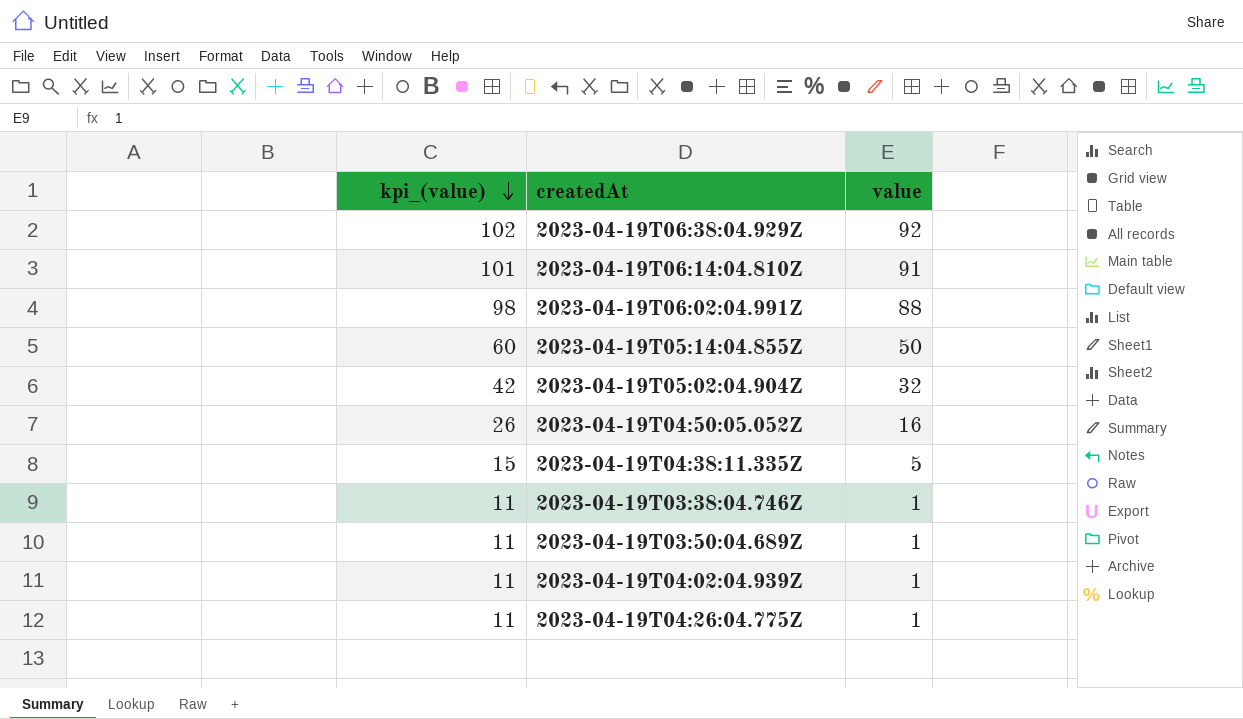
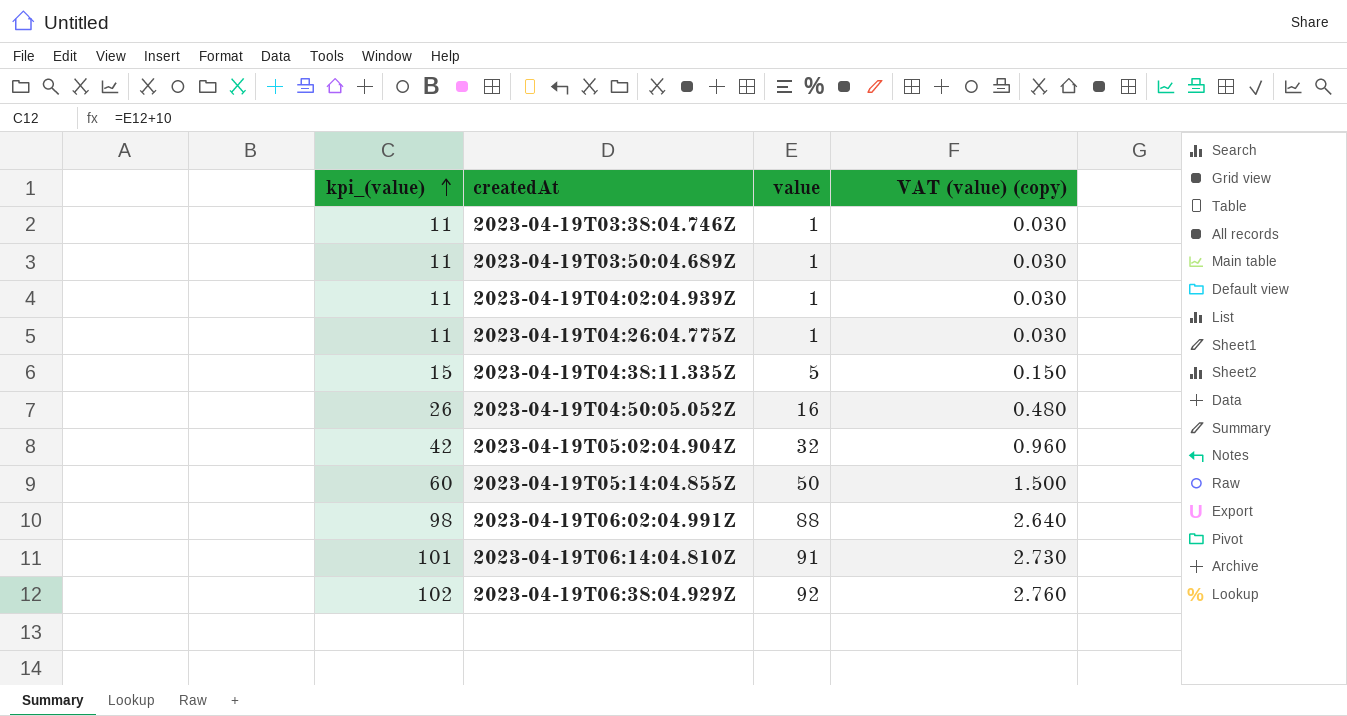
row order: kpi_(value) descending -> kpi_(value) ascending
column VAT (value) (copy) | formula: none -> [value] * 0.03

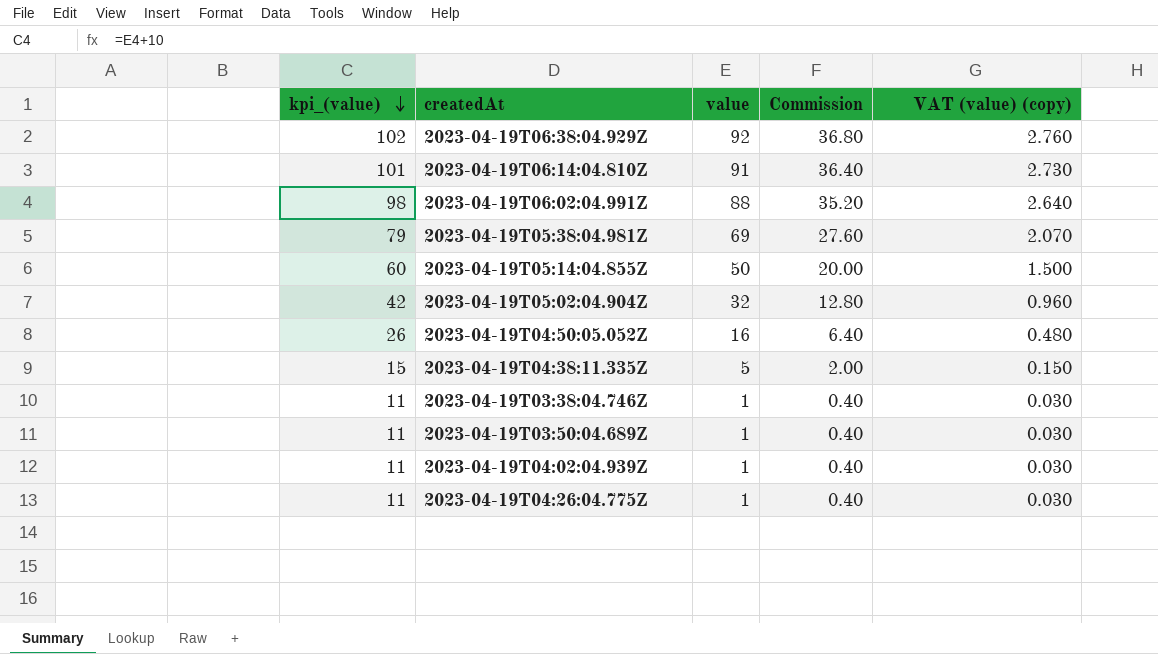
row order: kpi_(value) ascending -> kpi_(value) descending
column Commission | formula: none -> [value] * 0.4
row 2023-04-19T05:38:04.981Z: none -> 79 | 69 | 27.60 | 2.070

